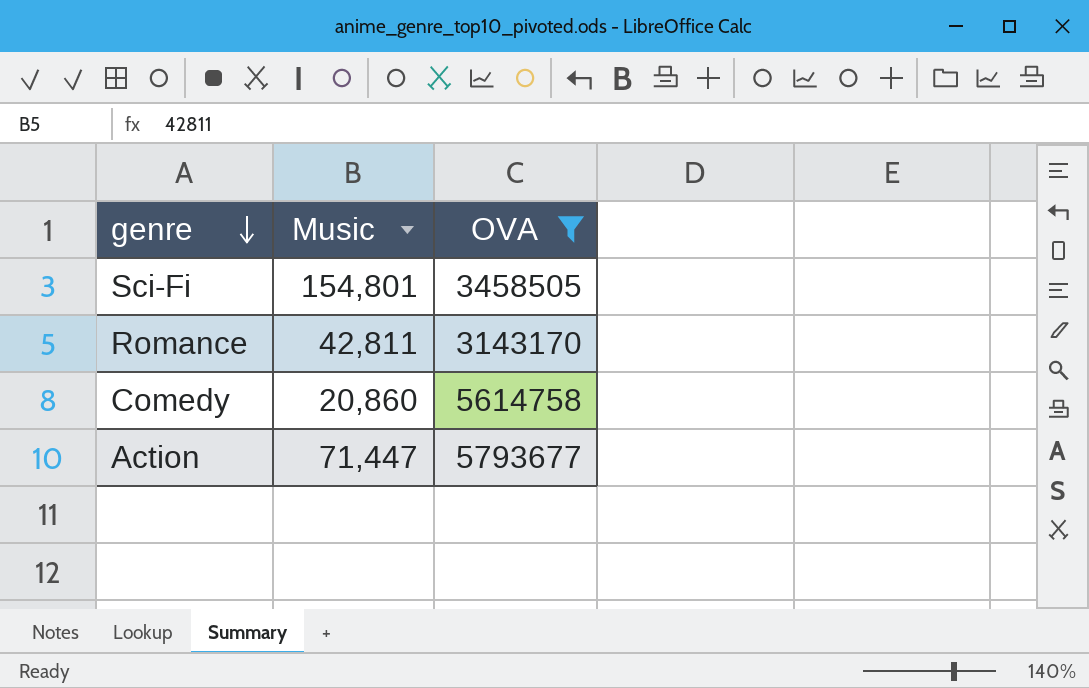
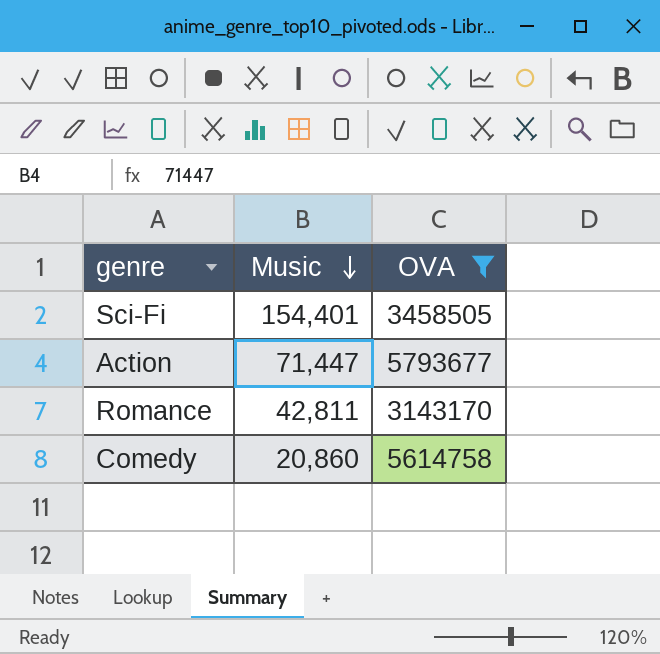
row order: genre descending -> Music descending
Sci-Fi | Music: 154,801 -> 154,401

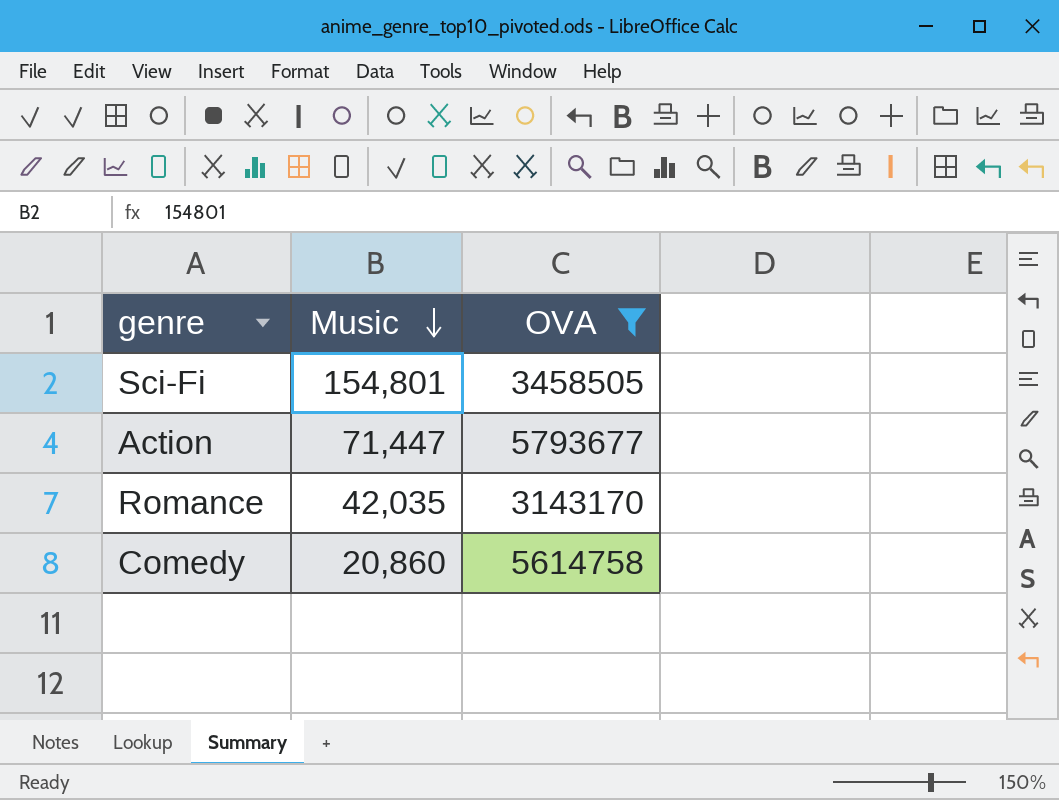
Sci-Fi | Music: 154,401 -> 154,801
Romance | Music: 42,811 -> 42,035

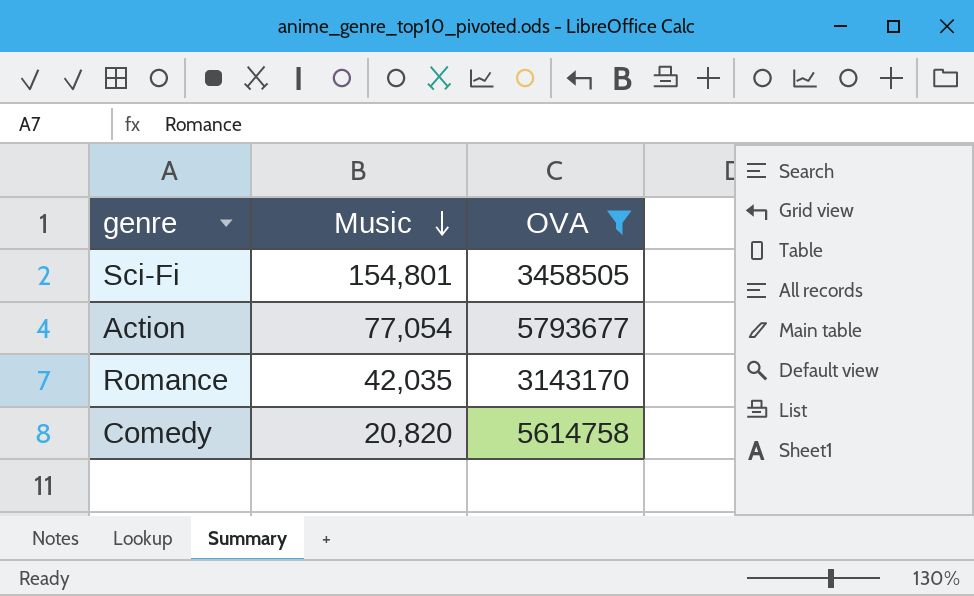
Action | Music: 71,447 -> 77,054
Comedy | Music: 20,860 -> 20,820

